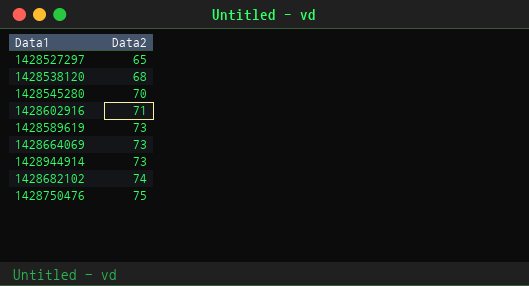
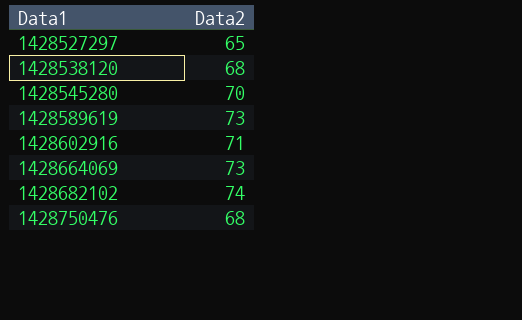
row order: Data2 ascending -> Data1 ascending
row 1428944914: 73 -> none
1428750476 | Data2: 75 -> 68

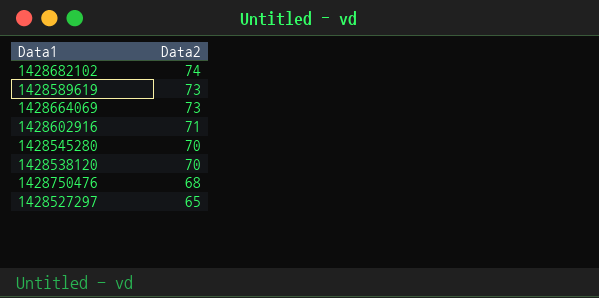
row order: Data1 ascending -> Data2 descending
1428538120 | Data2: 68 -> 70

